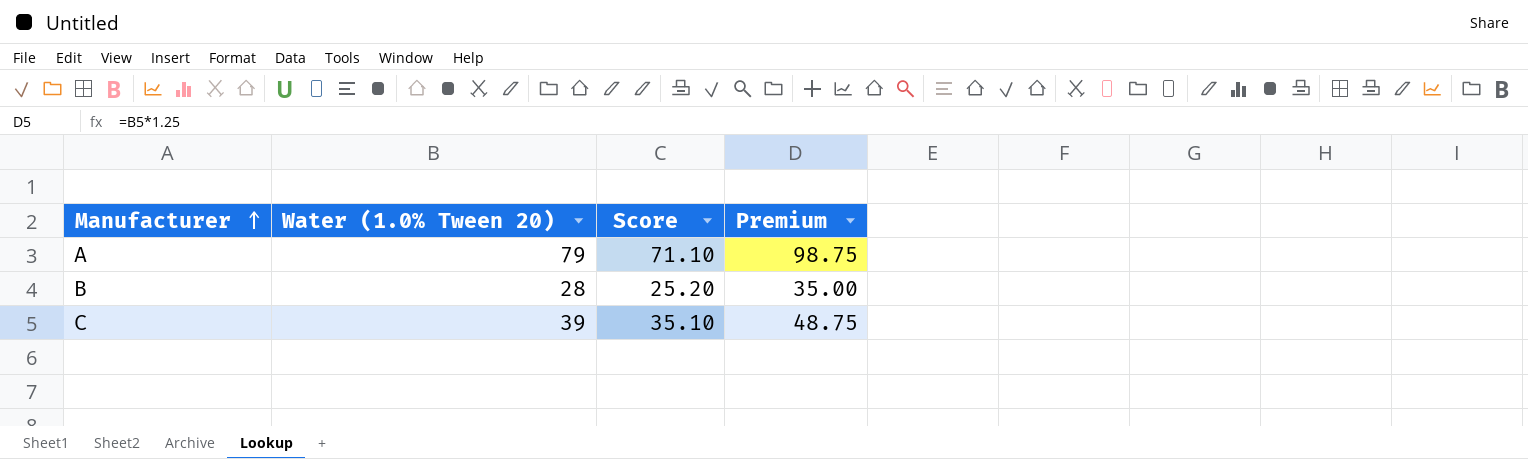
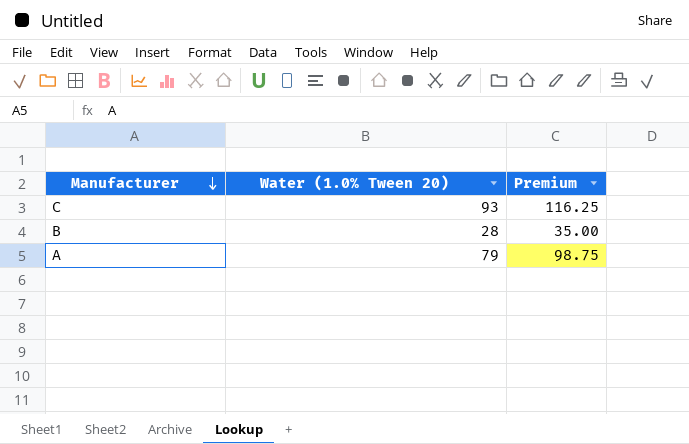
row order: Manufacturer ascending -> Manufacturer descending
column Score | formula: [Water (1.0% Tween 20)] * 0.9 -> none
C | Water (1.0% Tween 20): 39 -> 93
C | Premium: 48.75 -> 116.25

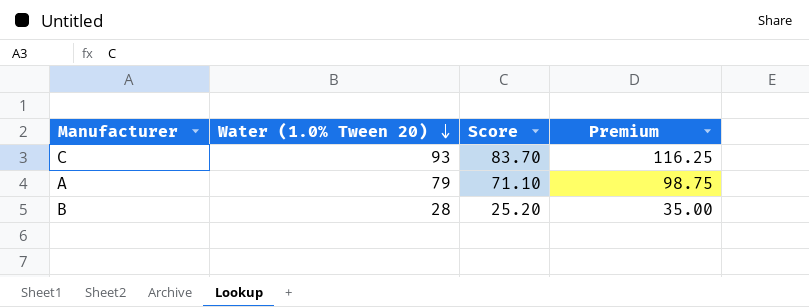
row order: Manufacturer descending -> Water (1.0% Tween 20) descending
column Score | formula: none -> [Water (1.0% Tween 20)] * 0.9

